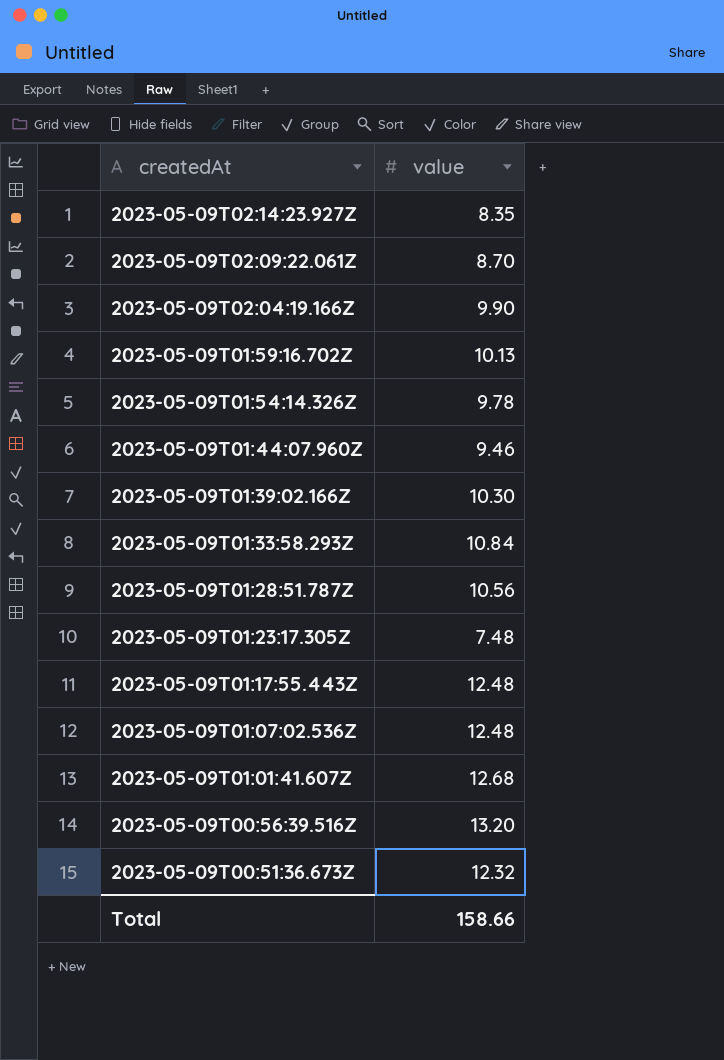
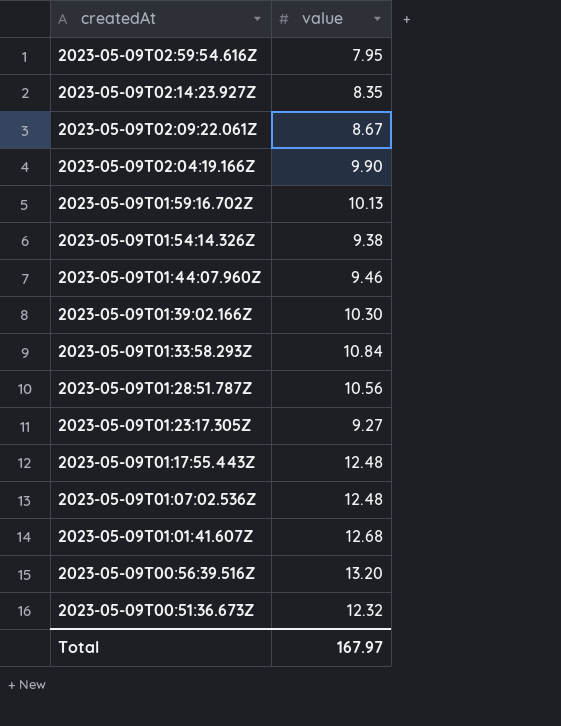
row 2023-05-09T02:59:54.616Z: none -> 7.95
2023-05-09T02:09:22.061Z | value: 8.70 -> 8.67
2023-05-09T01:54:14.326Z | value: 9.78 -> 9.38
2023-05-09T01:23:17.305Z | value: 7.48 -> 9.27
Total | value: 158.66 -> 167.97

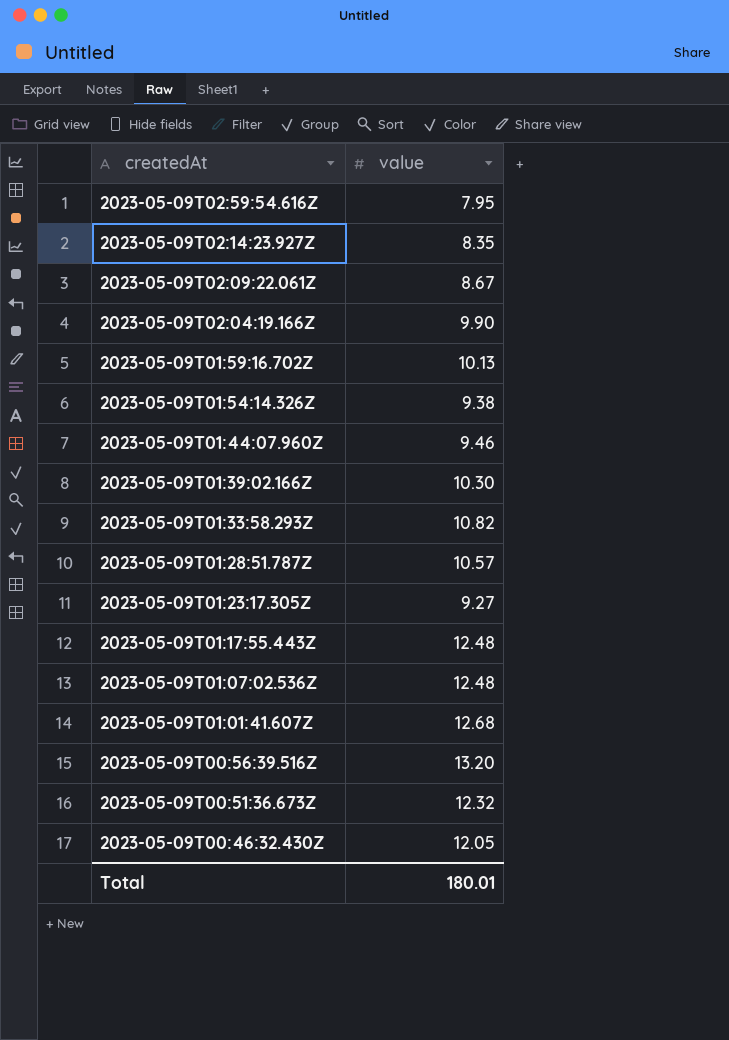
2023-05-09T01:33:58.293Z | value: 10.84 -> 10.82
2023-05-09T01:28:51.787Z | value: 10.56 -> 10.57
row 2023-05-09T00:46:32.430Z: none -> 12.05
Total | value: 167.97 -> 180.01

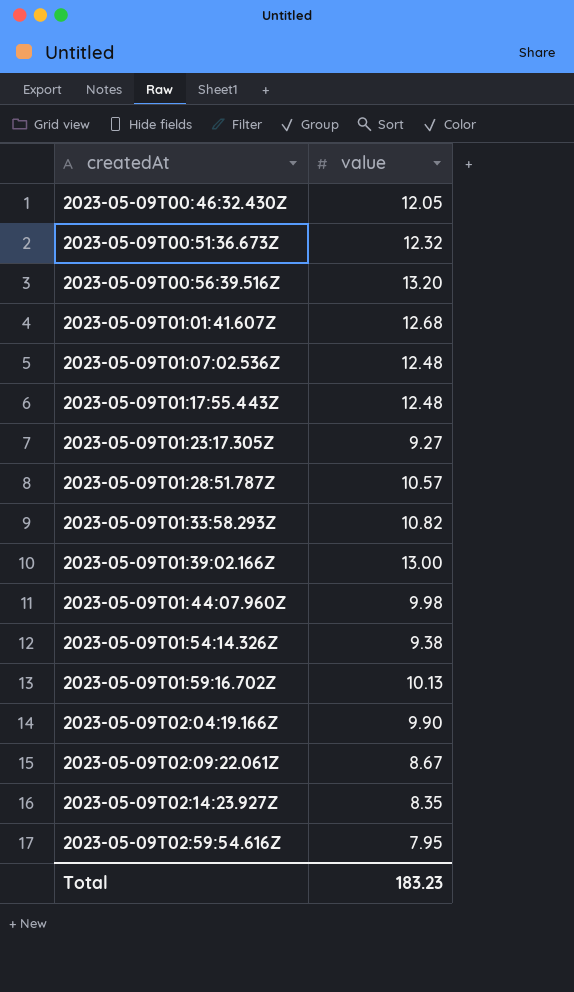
row order: createdAt descending -> createdAt ascending
2023-05-09T01:39:02.166Z | value: 10.30 -> 13.00
2023-05-09T01:44:07.960Z | value: 9.46 -> 9.98
Total | value: 180.01 -> 183.23

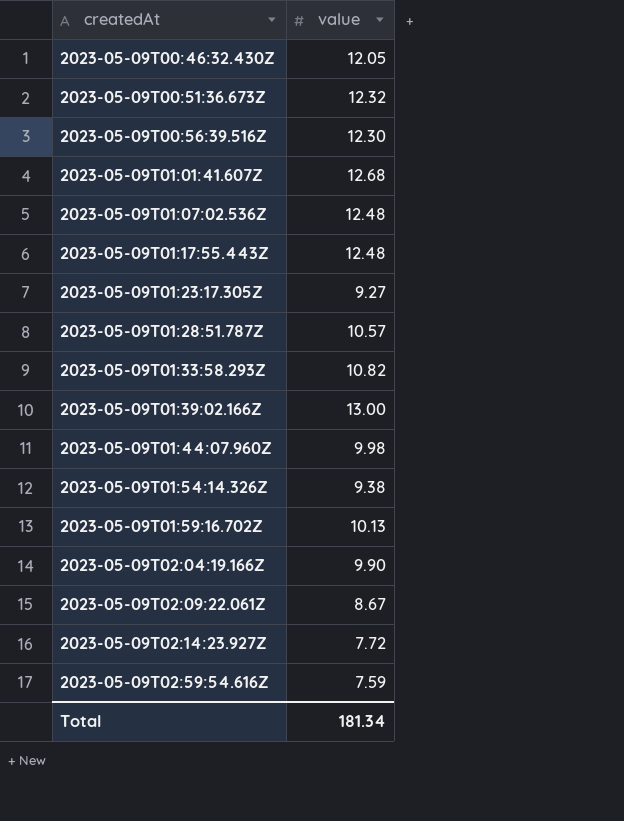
2023-05-09T00:56:39.516Z | value: 13.20 -> 12.30
2023-05-09T02:14:23.927Z | value: 8.35 -> 7.72
2023-05-09T02:59:54.616Z | value: 7.95 -> 7.59
Total | value: 183.23 -> 181.34

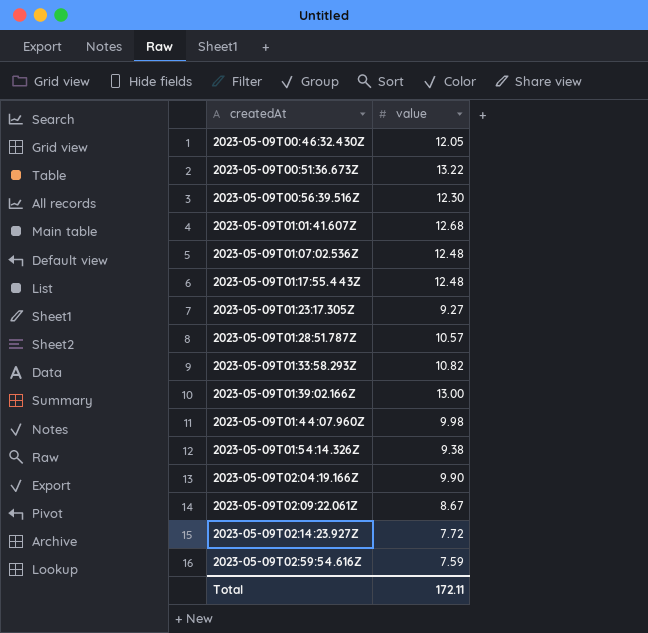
row 2023-05-09T01:59:16.702Z: 10.13 -> none
2023-05-09T00:51:36.673Z | value: 12.32 -> 13.22
Total | value: 181.34 -> 172.11

